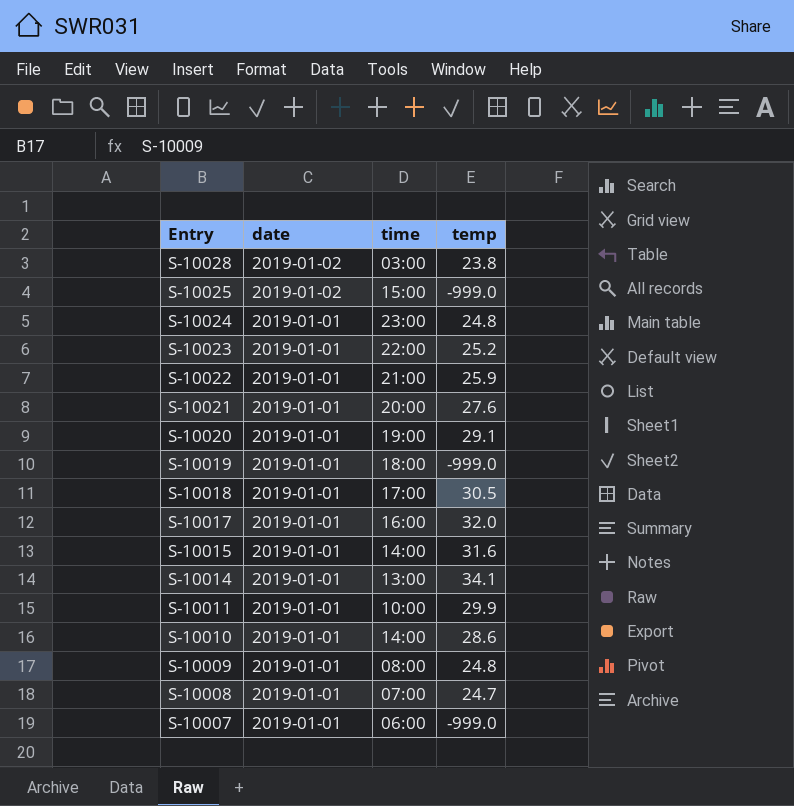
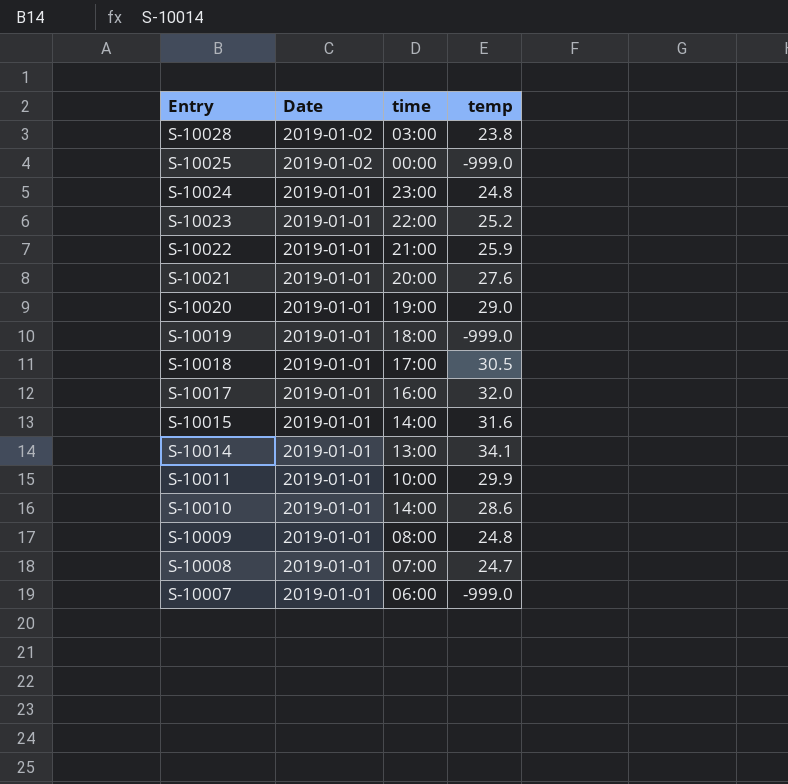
column name: date -> Date
S-10025 | time: 15:00 -> 00:00
S-10020 | temp: 29.1 -> 29.0

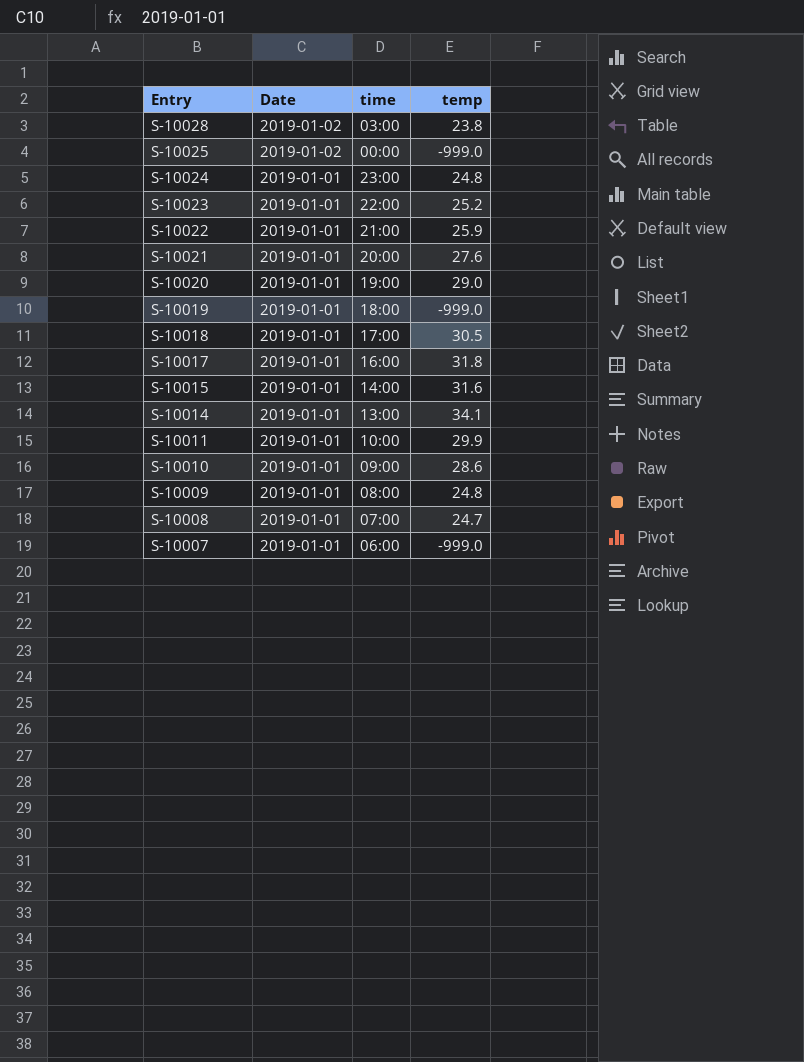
S-10017 | temp: 32.0 -> 31.8
S-10010 | time: 14:00 -> 09:00

